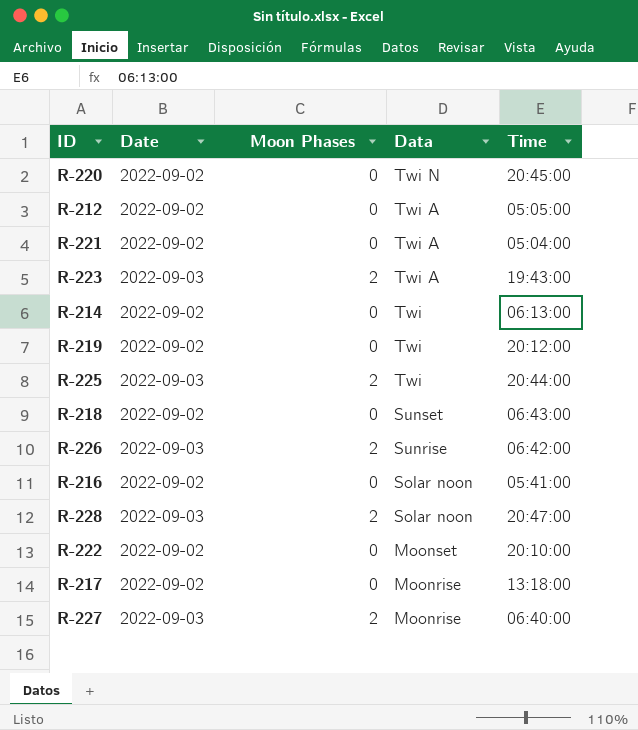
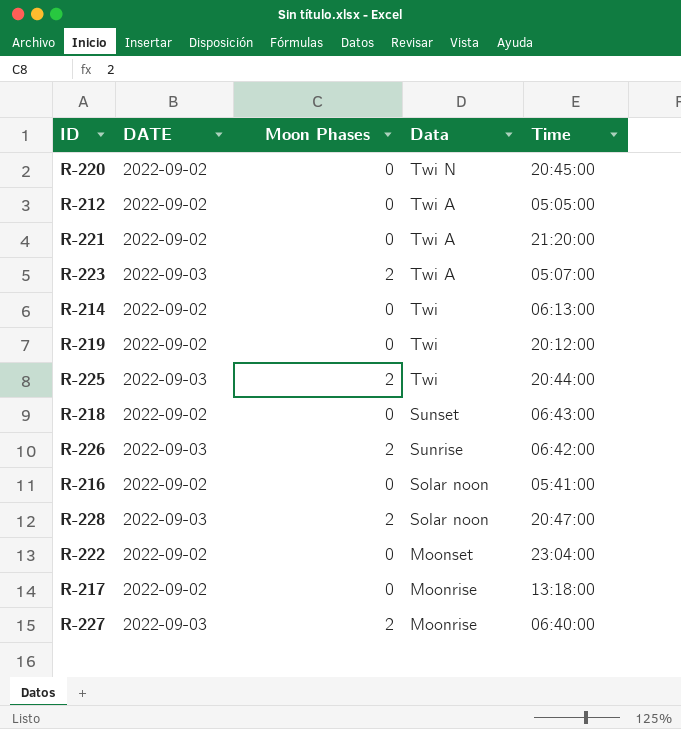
column name: Date -> DATE
R-221 | Time: 05:04:00 -> 21:20:00
R-223 | Time: 19:43:00 -> 05:07:00
R-222 | Time: 20:10:00 -> 23:04:00

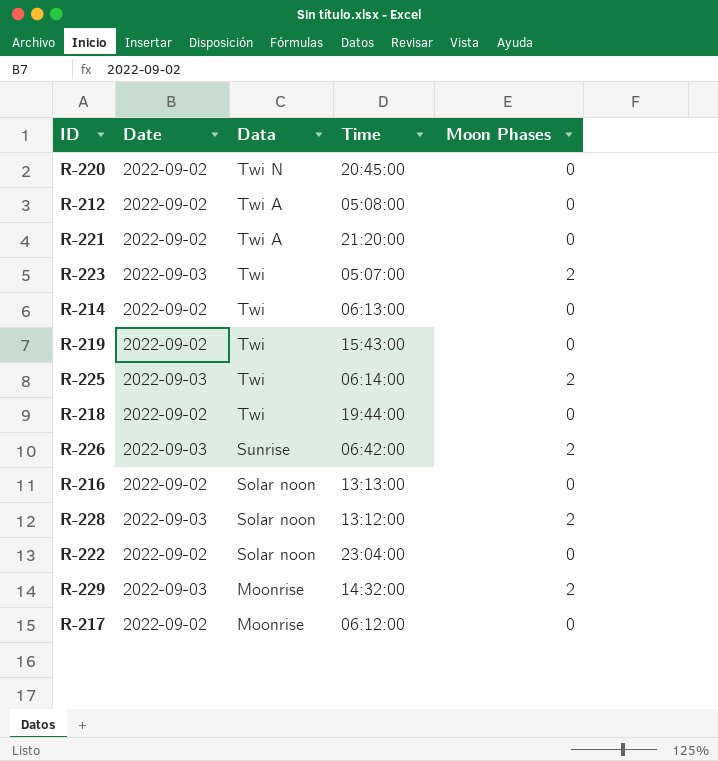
column name: DATE -> Date
column Moon Phases | position: 3 -> 5
row R-227: 2022-09-03 | 2 | Moonrise | 06:40:00 -> none
R-212 | Time: 05:05:00 -> 05:08:00
R-223 | Data: Twi A -> Twi
R-219 | Time: 20:12:00 -> 15:43:00
R-225 | Time: 20:44:00 -> 06:14:00
R-218 | Data: Sunset -> Twi
R-218 | Time: 06:43:00 -> 19:44:00
R-216 | Time: 05:41:00 -> 13:13:00
R-228 | Time: 20:47:00 -> 13:12:00
R-222 | Data: Moonset -> Solar noon
row R-229: none -> 2022-09-03 | Moonrise | 14:32:00 | 2
R-217 | Time: 13:18:00 -> 06:12:00

